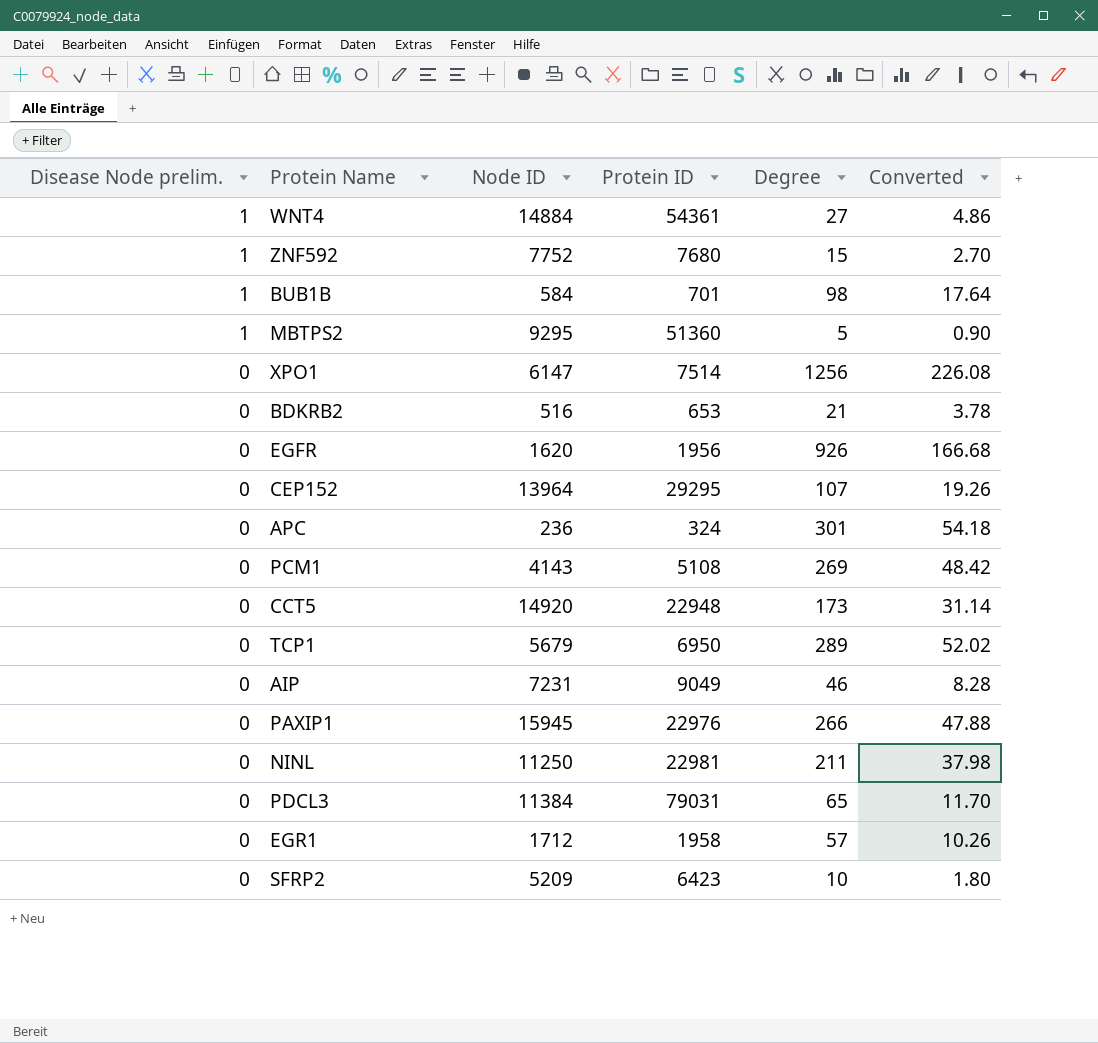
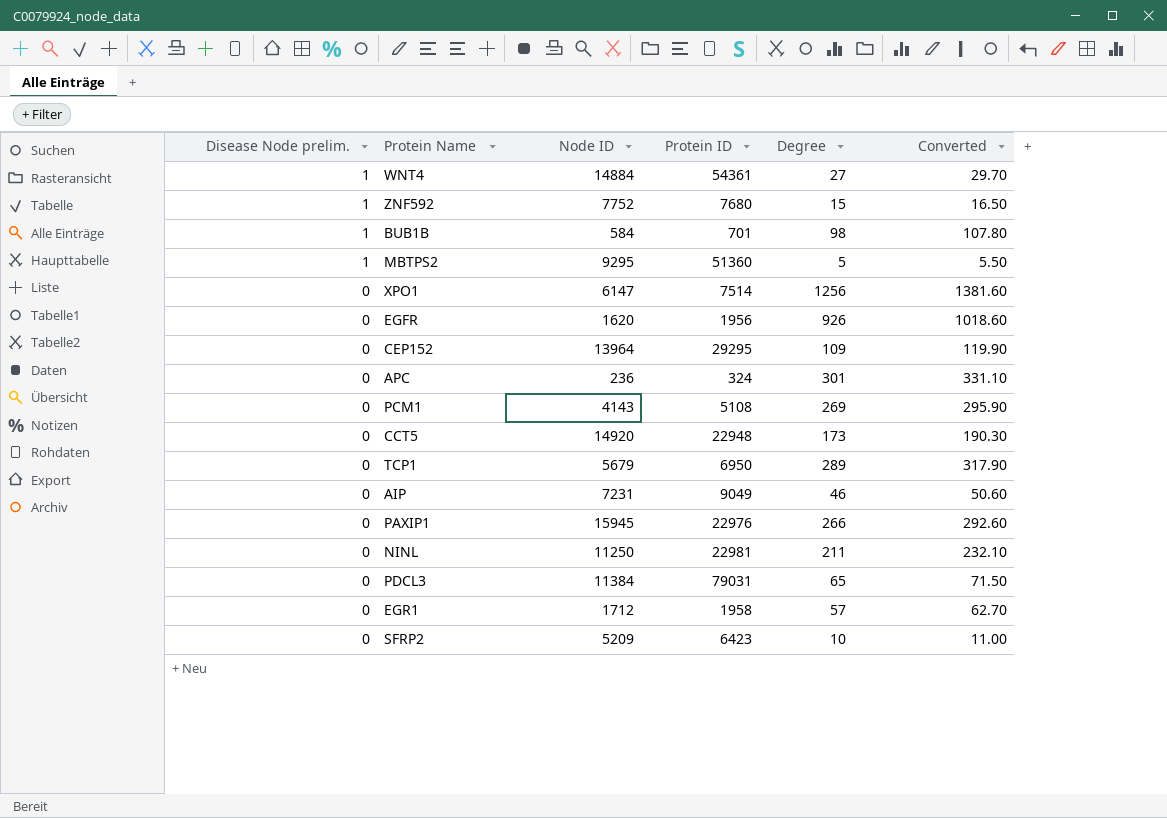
column Converted | formula: [Degree] * 0.18 -> [Degree] * 1.1
row BDKRB2: 0 | 516 | 653 | 21 | 3.78 -> none
CEP152 | Degree: 107 -> 109

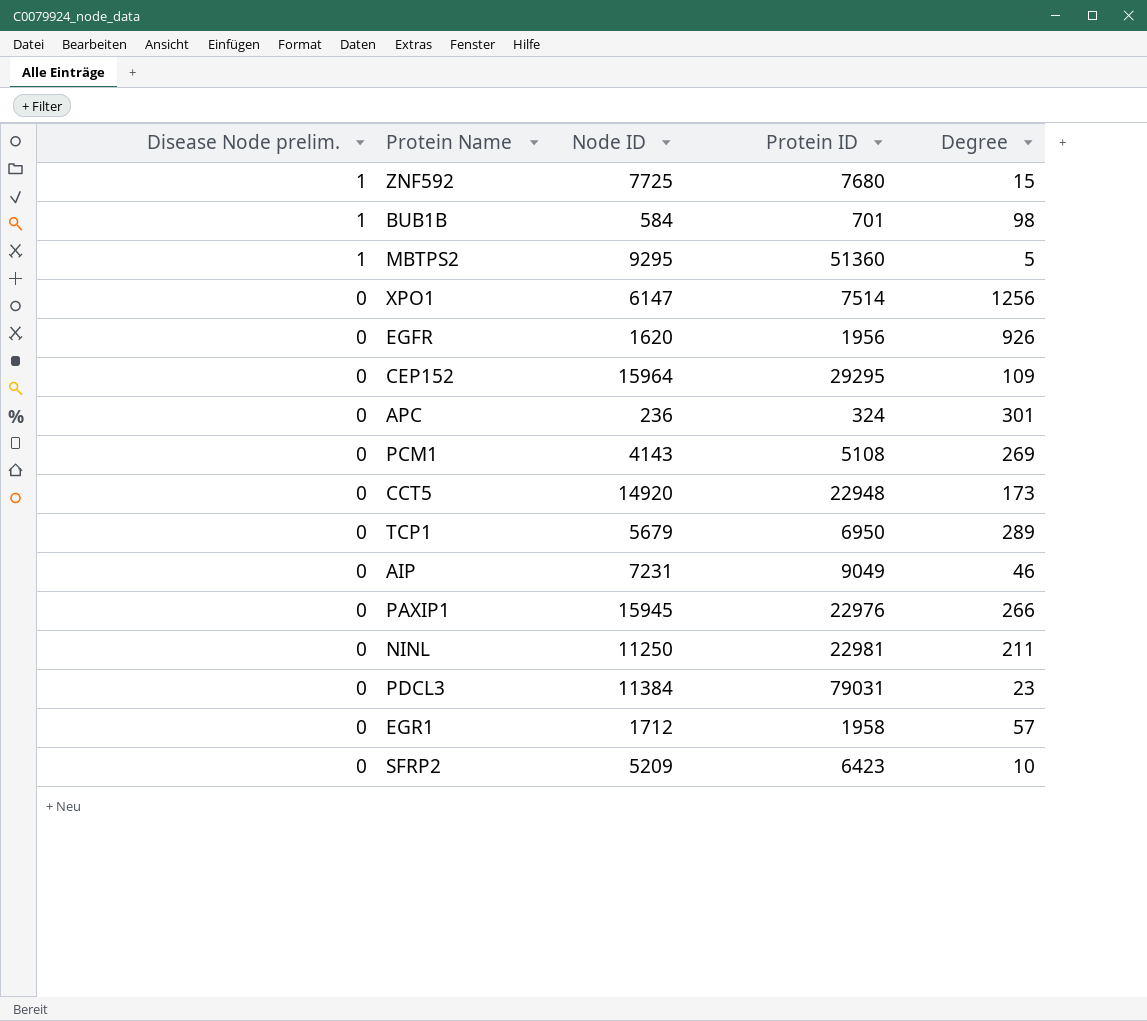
column Converted | formula: [Degree] * 1.1 -> none
row WNT4: 1 | 14884 | 54361 | 27 | 29.70 -> none
ZNF592 | Node ID: 7752 -> 7725
CEP152 | Node ID: 13964 -> 15964
PDCL3 | Degree: 65 -> 23

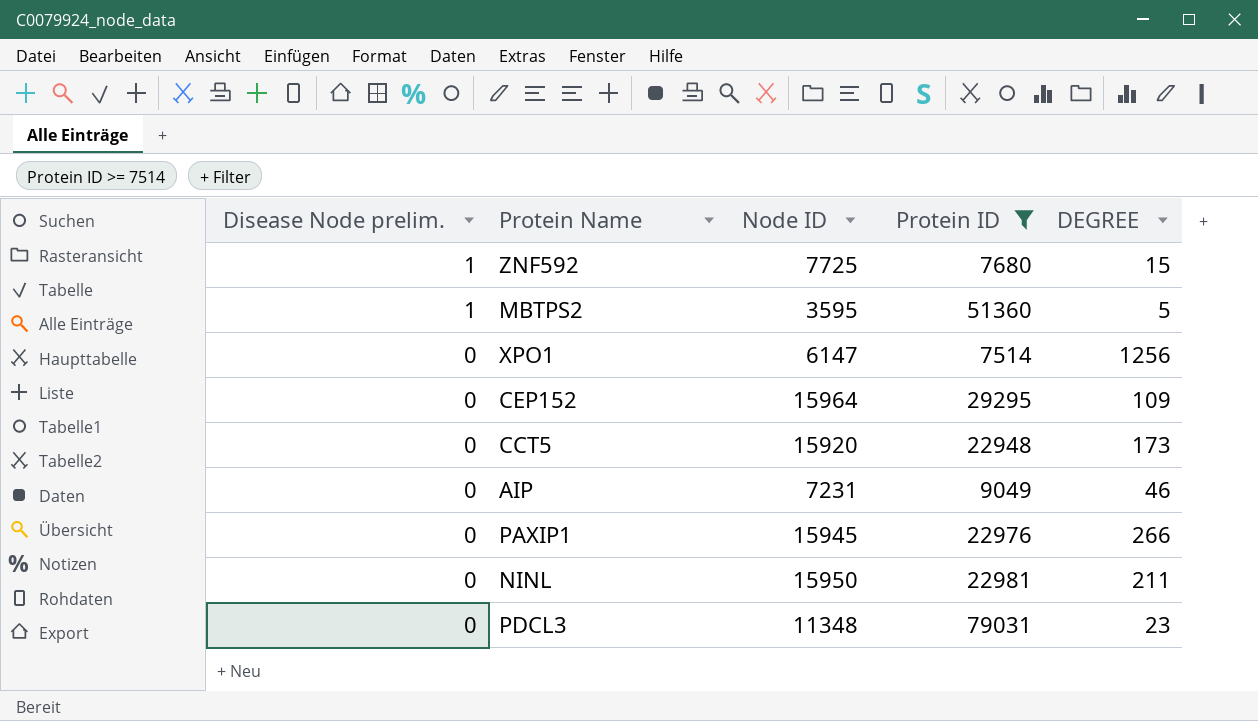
filter: none -> Protein ID >= 7514
column name: Degree -> DEGREE
MBTPS2 | Node ID: 9295 -> 3595
CCT5 | Node ID: 14920 -> 15920
NINL | Node ID: 11250 -> 15950
PDCL3 | Node ID: 11384 -> 11348

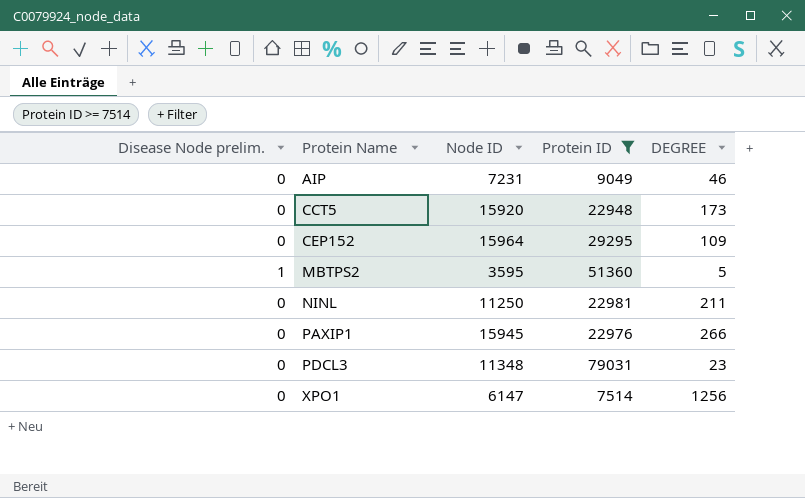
row order: Disease Node prelim. descending -> Protein Name ascending
row ZNF592: 1 | 7725 | 7680 | 15 -> none
NINL | Node ID: 15950 -> 11250

